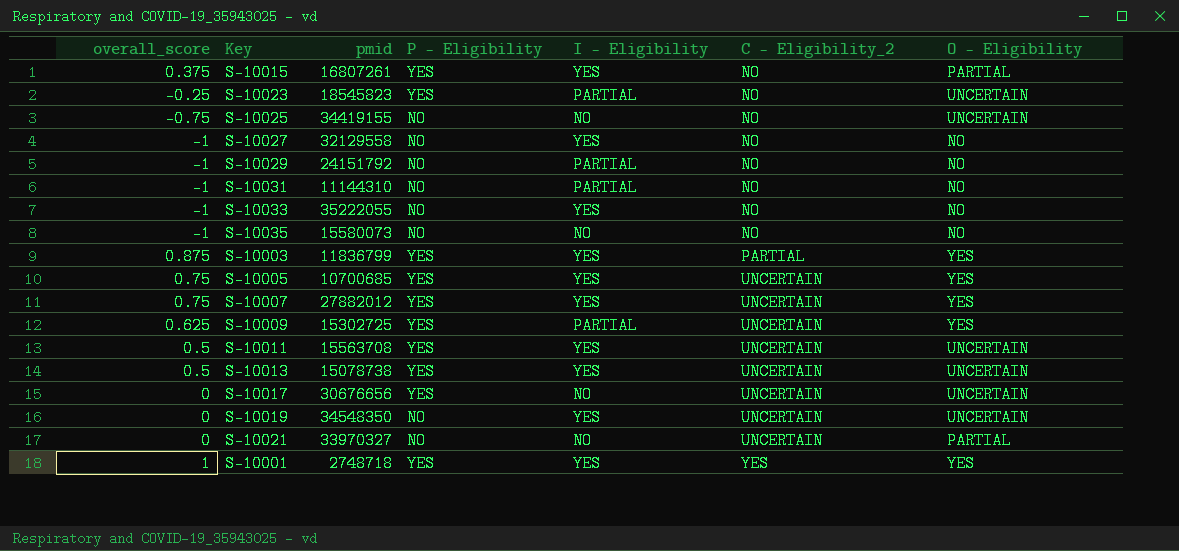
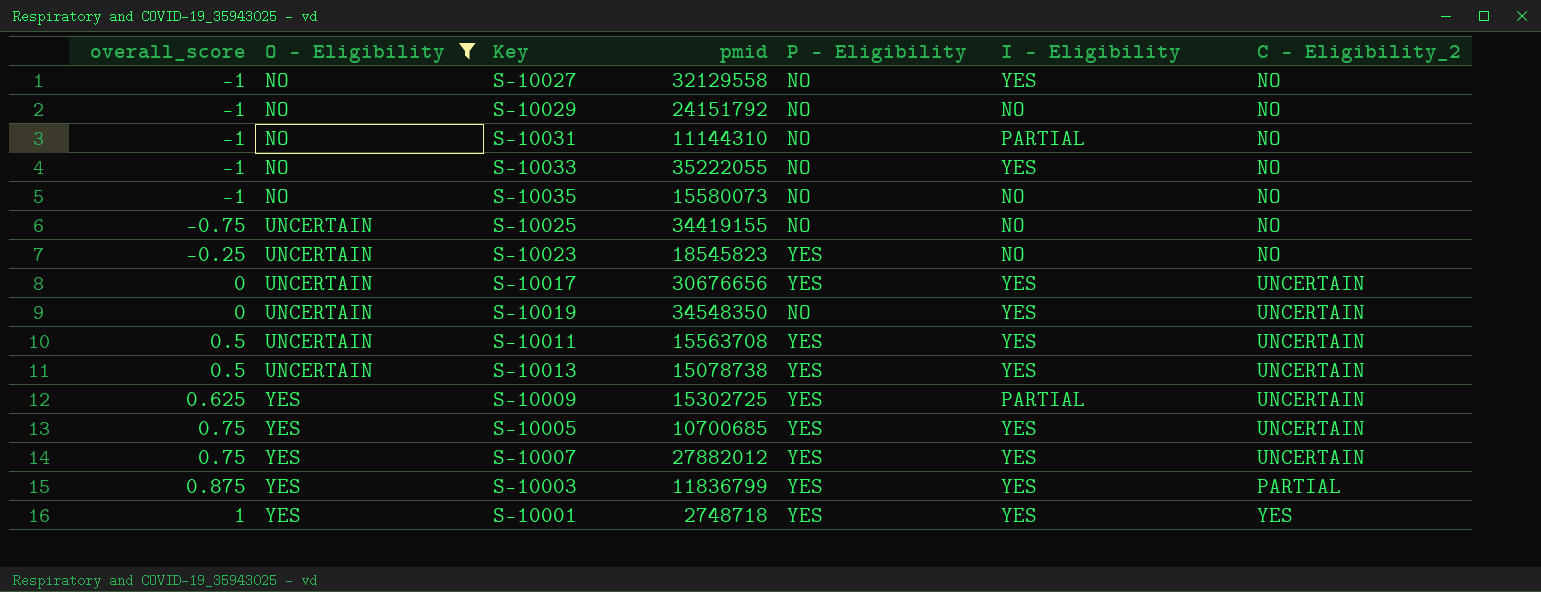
filter: none -> O - Eligibility != PARTIAL
row order: C - Eligibility_2 ascending -> overall_score ascending
column O - Eligibility | position: 7 -> 2
S-10029 | I - Eligibility: PARTIAL -> NO
S-10023 | I - Eligibility: PARTIAL -> NO
S-10017 | I - Eligibility: NO -> YES

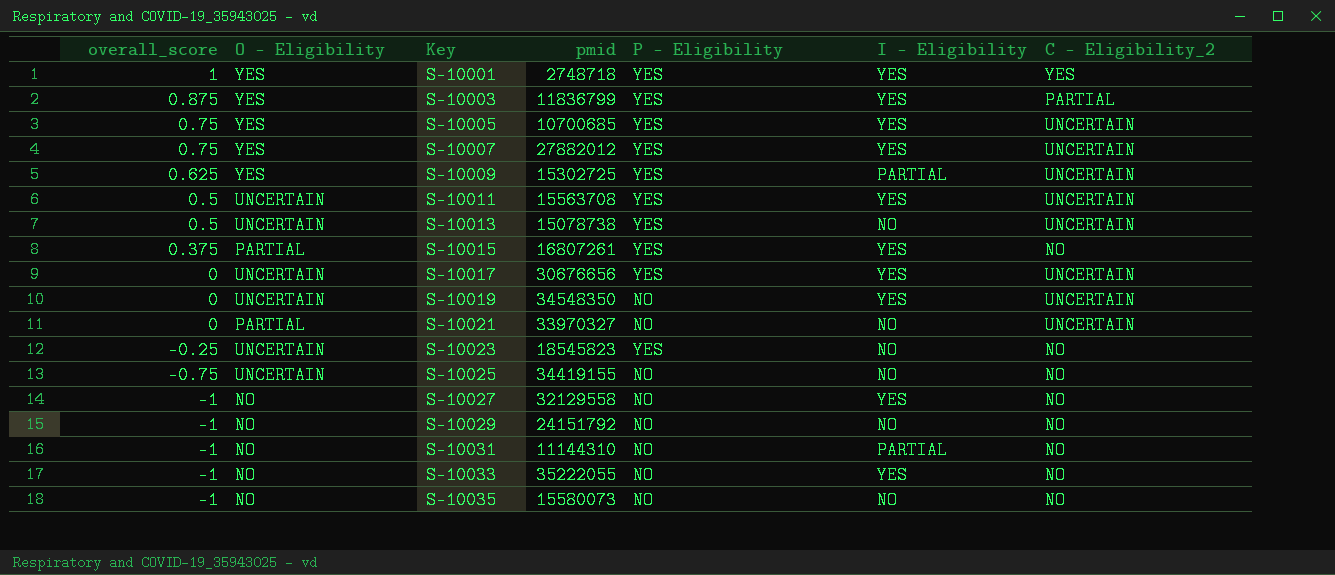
filter: O - Eligibility != PARTIAL -> none
row order: overall_score ascending -> overall_score descending
S-10013 | I - Eligibility: YES -> NO

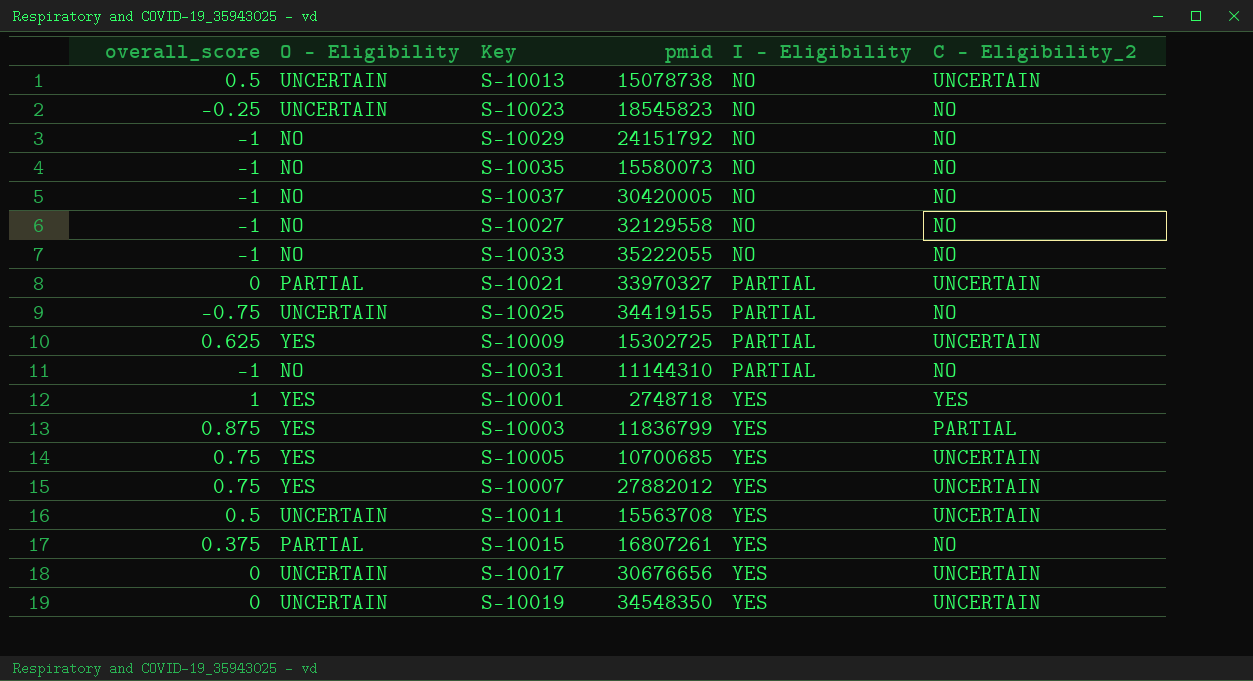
row order: overall_score descending -> I - Eligibility ascending
column P - Eligibility | position: 5 -> none
row S-10037: none -> -1 | NO | 30420005 | NO | NO
S-10027 | I - Eligibility: YES -> NO
S-10033 | I - Eligibility: YES -> NO
S-10021 | I - Eligibility: NO -> PARTIAL
S-10025 | I - Eligibility: NO -> PARTIAL

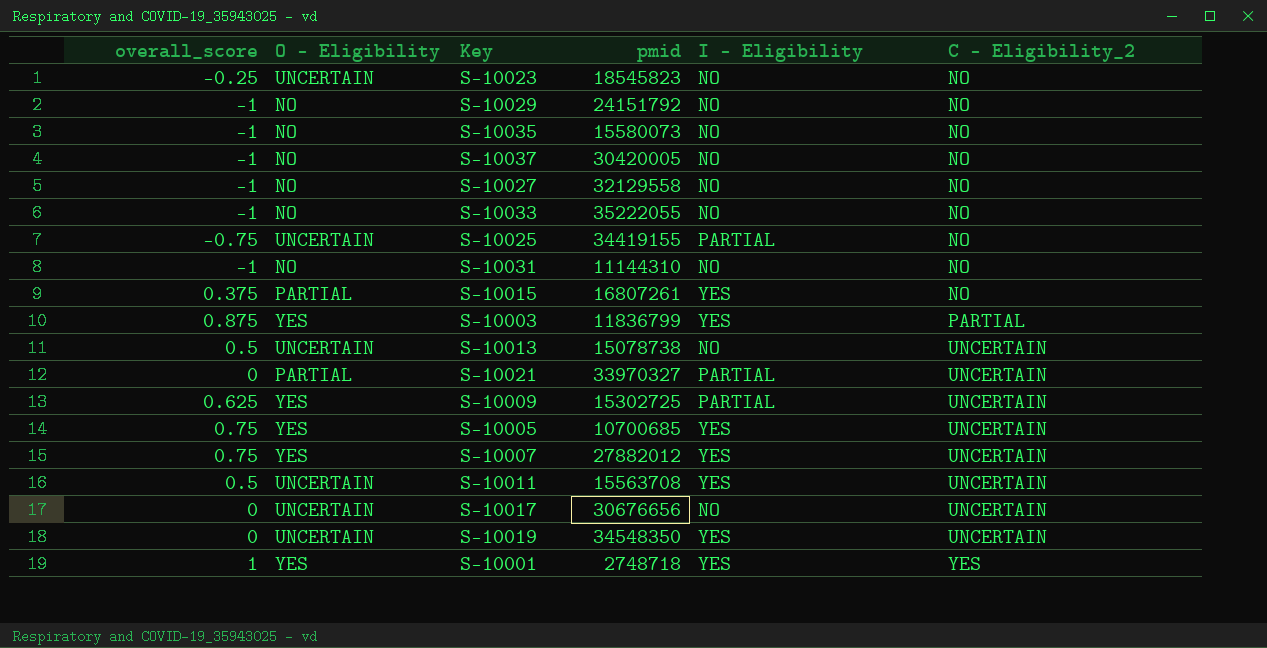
row order: I - Eligibility ascending -> C - Eligibility_2 ascending
S-10031 | I - Eligibility: PARTIAL -> NO
S-10017 | I - Eligibility: YES -> NO

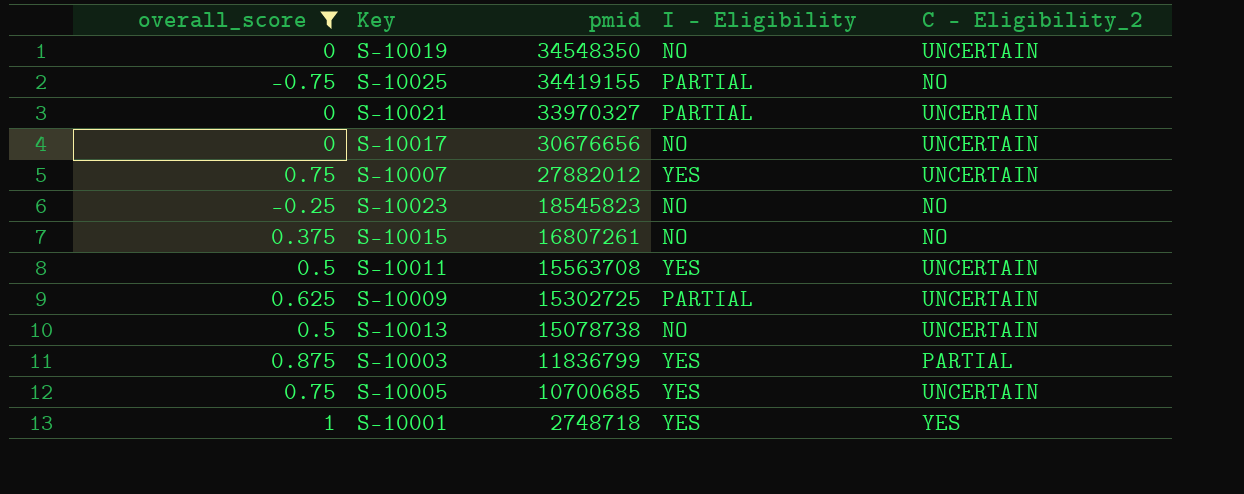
filter: none -> overall_score != -1
row order: C - Eligibility_2 ascending -> pmid descending
column O - Eligibility | position: 2 -> none
S-10019 | I - Eligibility: YES -> NO
S-10015 | I - Eligibility: YES -> NO

